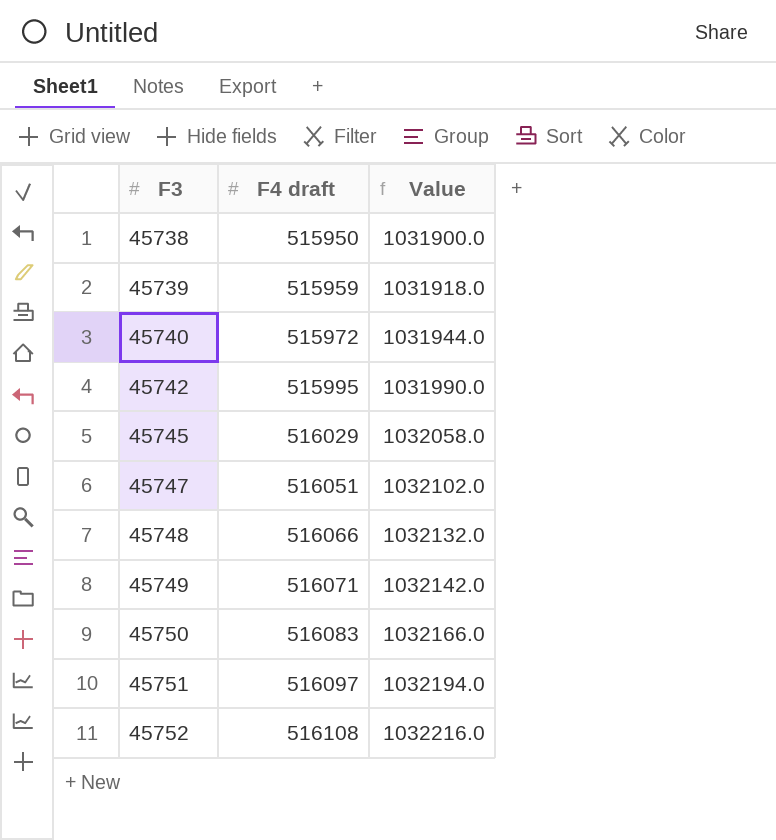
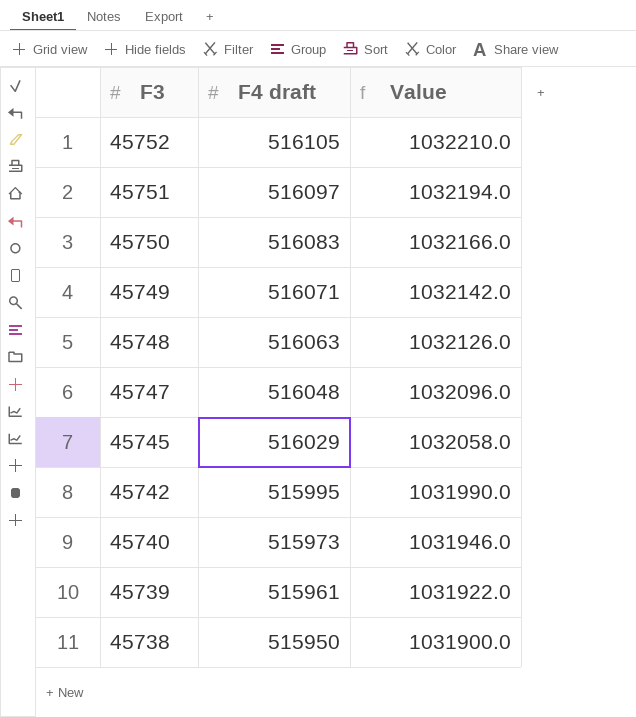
row order: F3 ascending -> F3 descending
45752 | F4 draft: 516108 -> 516105
45752 | Value: 1032216.0 -> 1032210.0
45748 | F4 draft: 516066 -> 516063
45748 | Value: 1032132.0 -> 1032126.0
45747 | F4 draft: 516051 -> 516048
45747 | Value: 1032102.0 -> 1032096.0
45740 | F4 draft: 515972 -> 515973
45740 | Value: 1031944.0 -> 1031946.0
45739 | F4 draft: 515959 -> 515961
45739 | Value: 1031918.0 -> 1031922.0

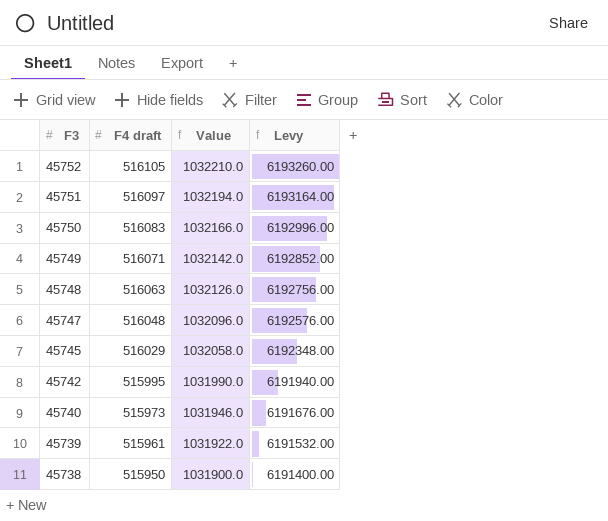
column Levy | formula: none -> [F4 draft] * 12

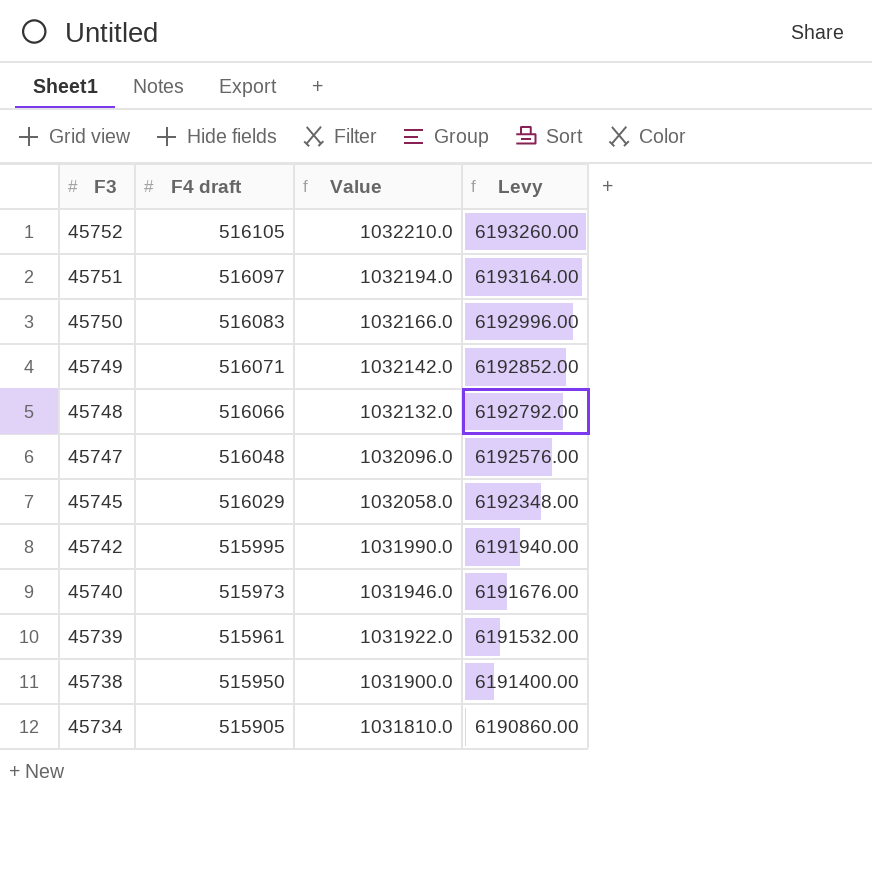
45748 | F4 draft: 516063 -> 516066
45748 | Value: 1032126.0 -> 1032132.0
45748 | Levy: 6192756.00 -> 6192792.00
row 45734: none -> 515905 | 1031810.0 | 6190860.00

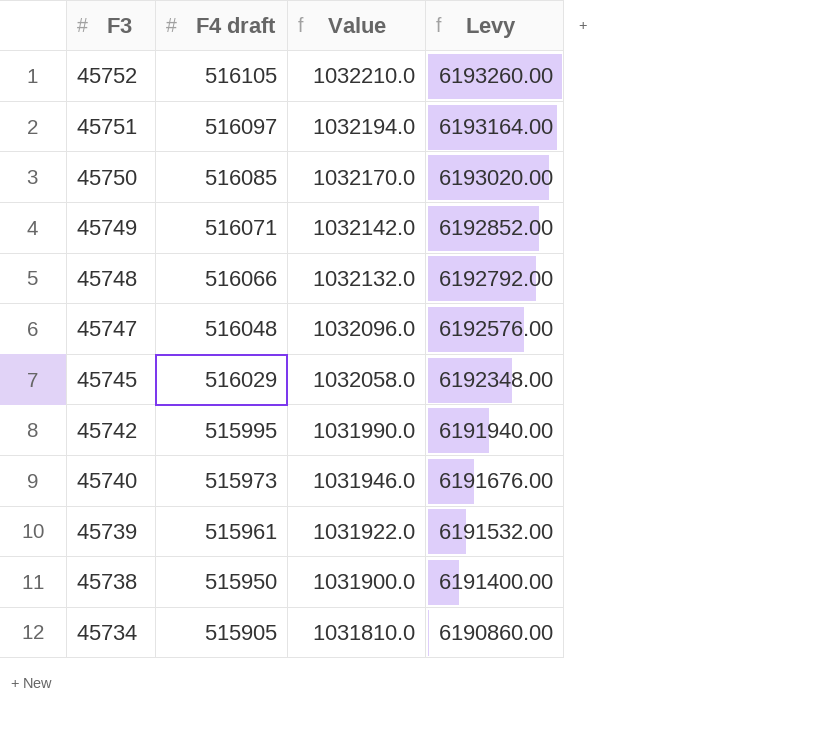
45750 | F4 draft: 516083 -> 516085
45750 | Value: 1032166.0 -> 1032170.0
45750 | Levy: 6192996.00 -> 6193020.00

